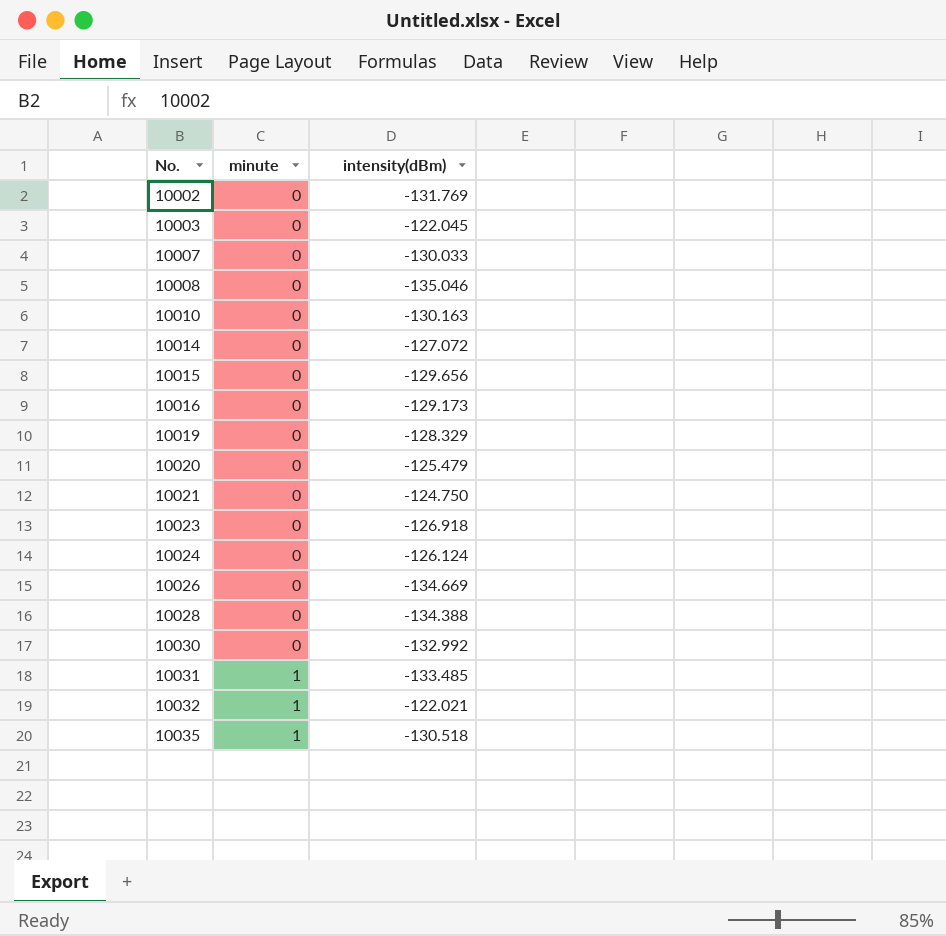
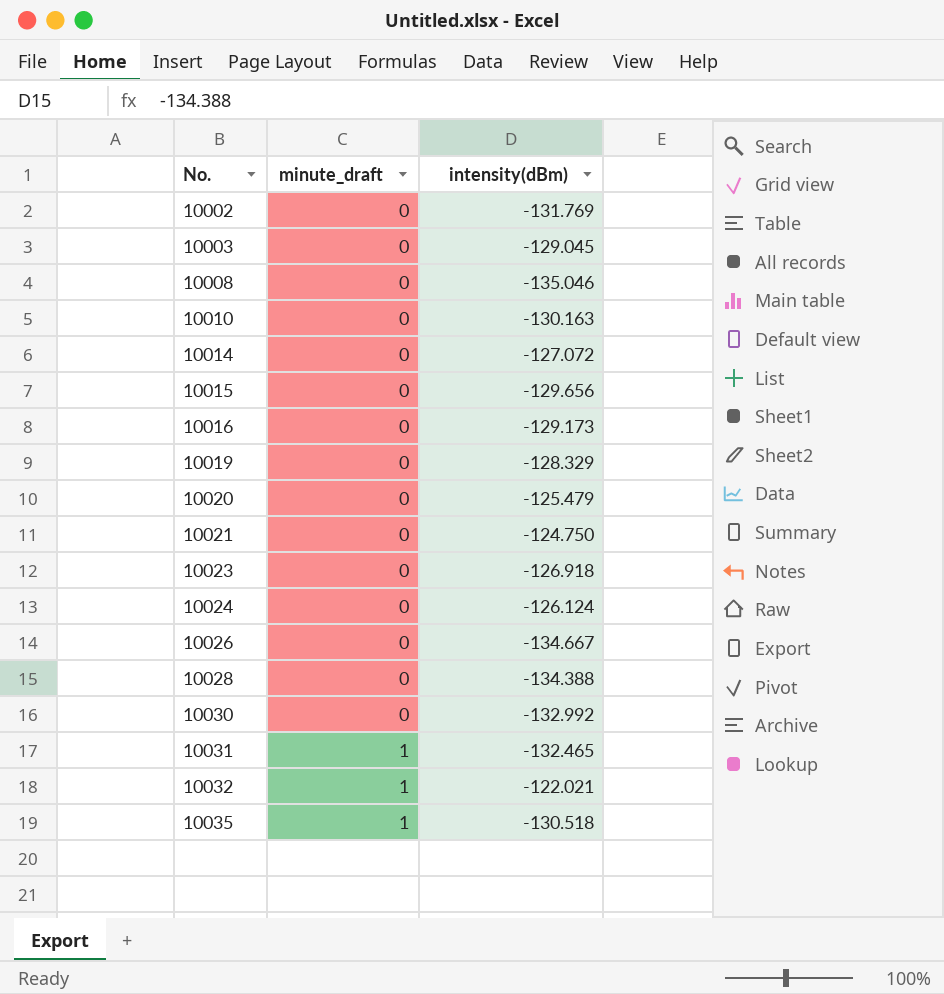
column name: minute -> minute_draft
row 10007: 0 | -130.033 -> none
10003 | intensity(dBm): -122.045 -> -129.045
10026 | intensity(dBm): -134.669 -> -134.667
10031 | intensity(dBm): -133.485 -> -132.465

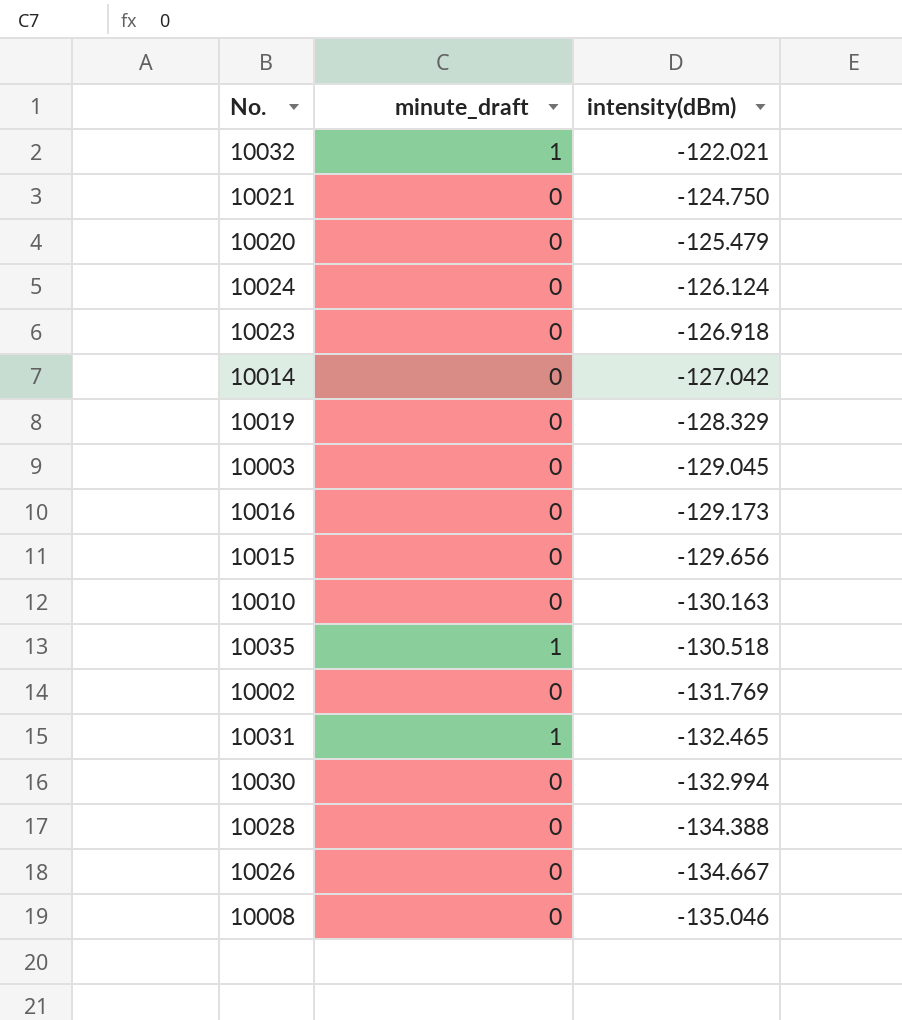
row order: No. ascending -> intensity(dBm) descending
10014 | intensity(dBm): -127.072 -> -127.042
10030 | intensity(dBm): -132.992 -> -132.994

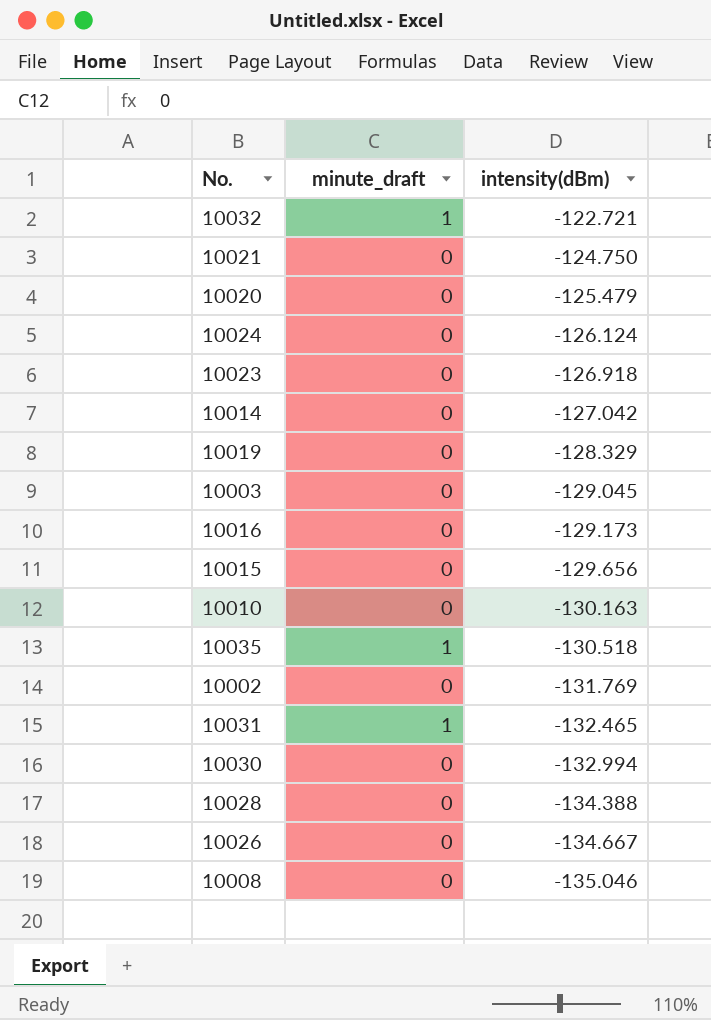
10032 | intensity(dBm): -122.021 -> -122.721

